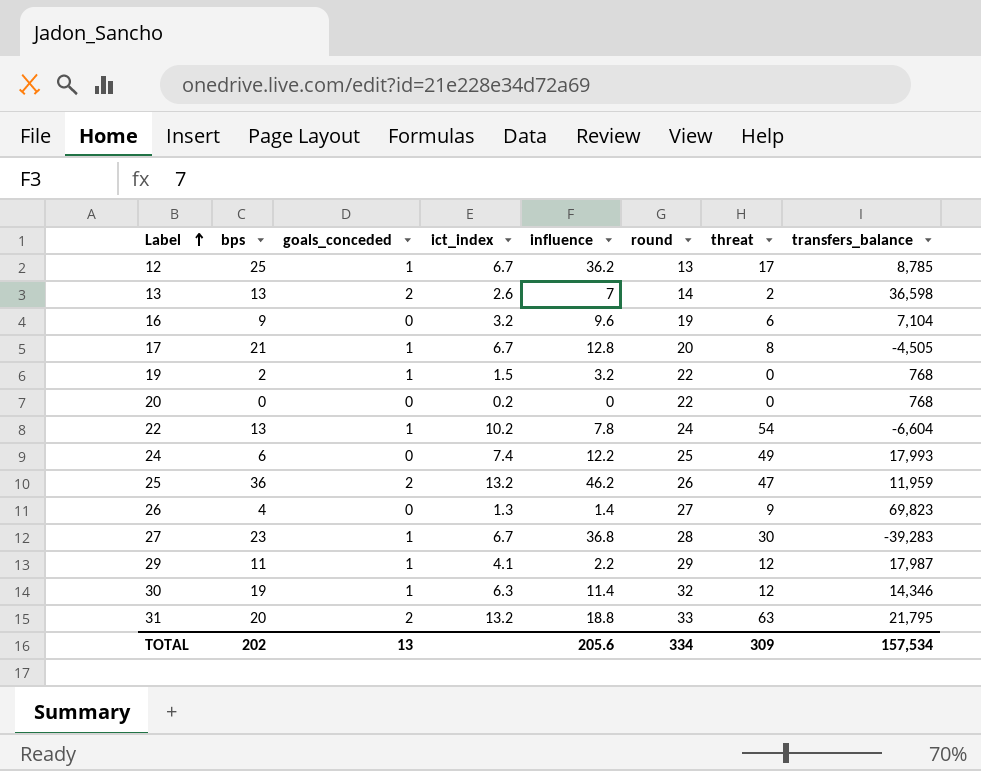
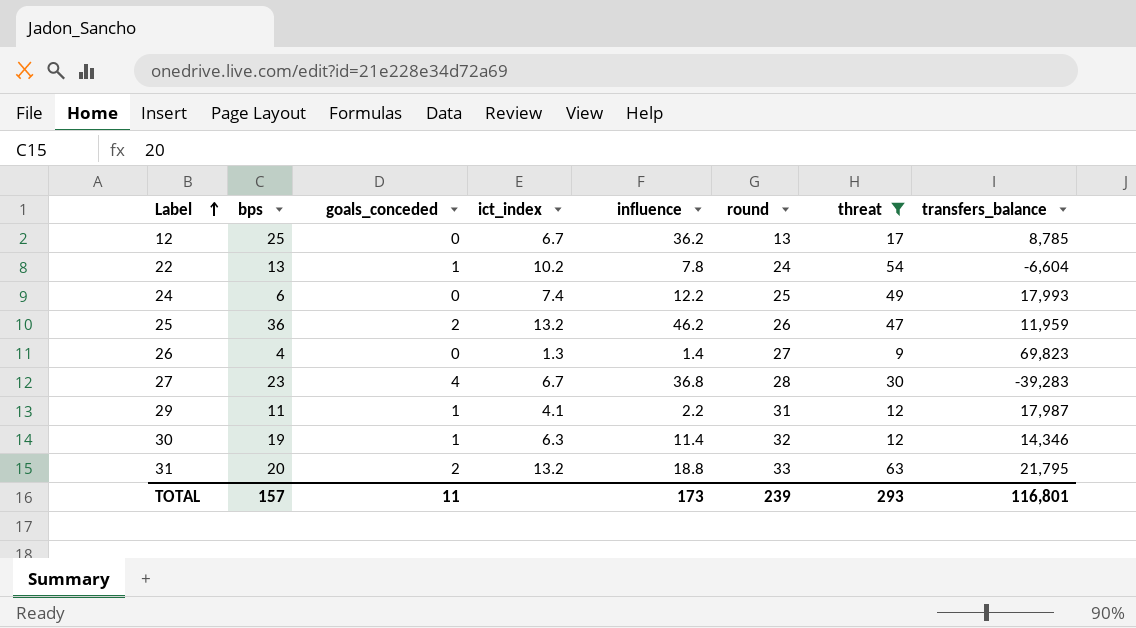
filter: none -> threat >= 9
12 | goals_conceded: 1 -> 0
27 | goals_conceded: 1 -> 4
29 | round: 29 -> 31
TOTAL | bps: 202 -> 157
TOTAL | goals_conceded: 13 -> 11
TOTAL | influence: 205.6 -> 173
TOTAL | round: 334 -> 239
TOTAL | threat: 309 -> 293
TOTAL | transfers_balance: 157,534 -> 116,801

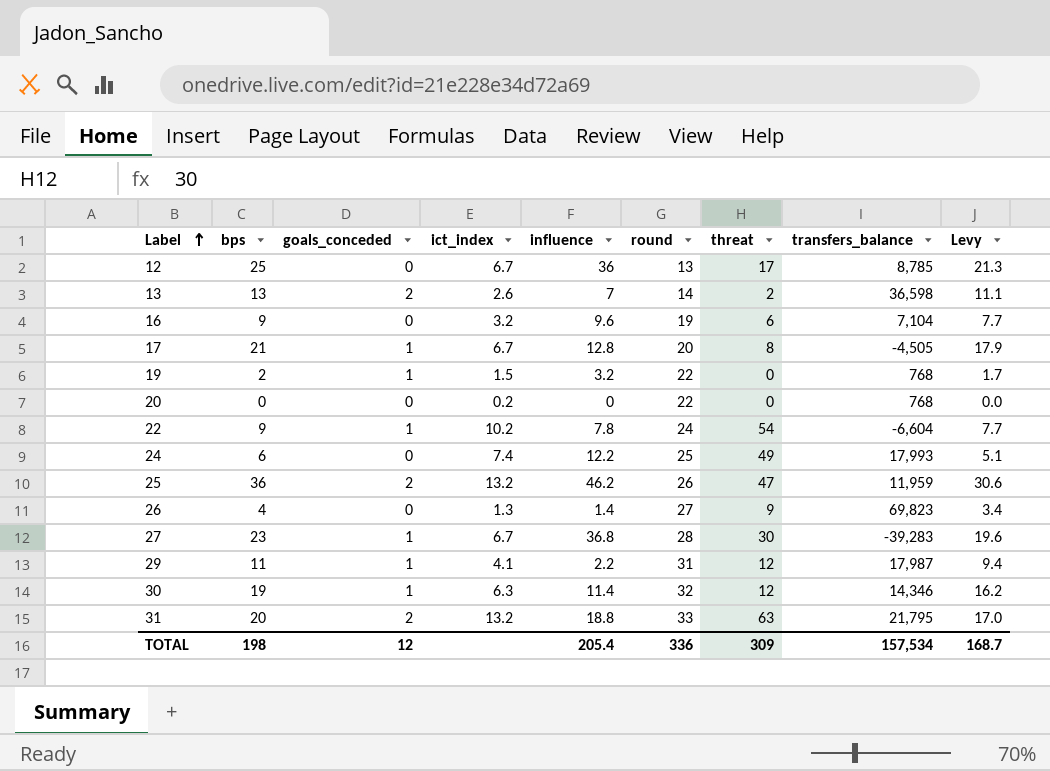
filter: threat >= 9 -> none
column Levy | formula: none -> [bps] * 0.85
12 | influence: 36.2 -> 36
22 | bps: 13 -> 9
27 | goals_conceded: 4 -> 1
TOTAL | bps: 157 -> 198
TOTAL | goals_conceded: 11 -> 12
TOTAL | influence: 173 -> 205.4
TOTAL | round: 239 -> 336
TOTAL | threat: 293 -> 309
TOTAL | transfers_balance: 116,801 -> 157,534

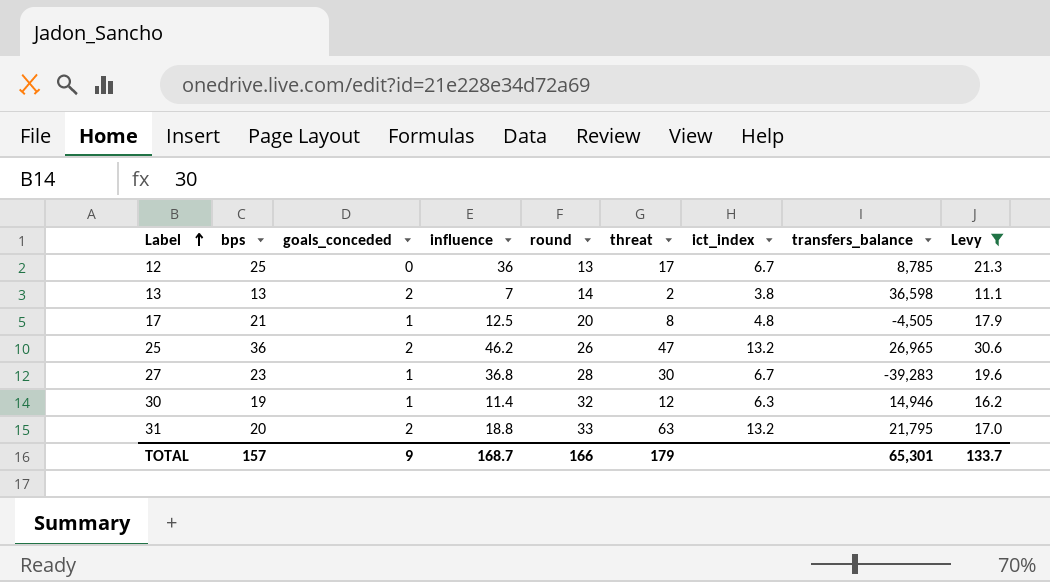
filter: none -> Levy >= 11.1
column ict_index | position: 4 -> 7
13 | ict_index: 2.6 -> 3.8
17 | influence: 12.8 -> 12.5
17 | ict_index: 6.7 -> 4.8
25 | transfers_balance: 11,959 -> 26,965
30 | transfers_balance: 14,346 -> 14,946
TOTAL | bps: 198 -> 157
TOTAL | goals_conceded: 12 -> 9
TOTAL | influence: 205.4 -> 168.7
TOTAL | round: 336 -> 166
TOTAL | threat: 309 -> 179
TOTAL | transfers_balance: 157,534 -> 65,301
TOTAL | Levy: 168.7 -> 133.7

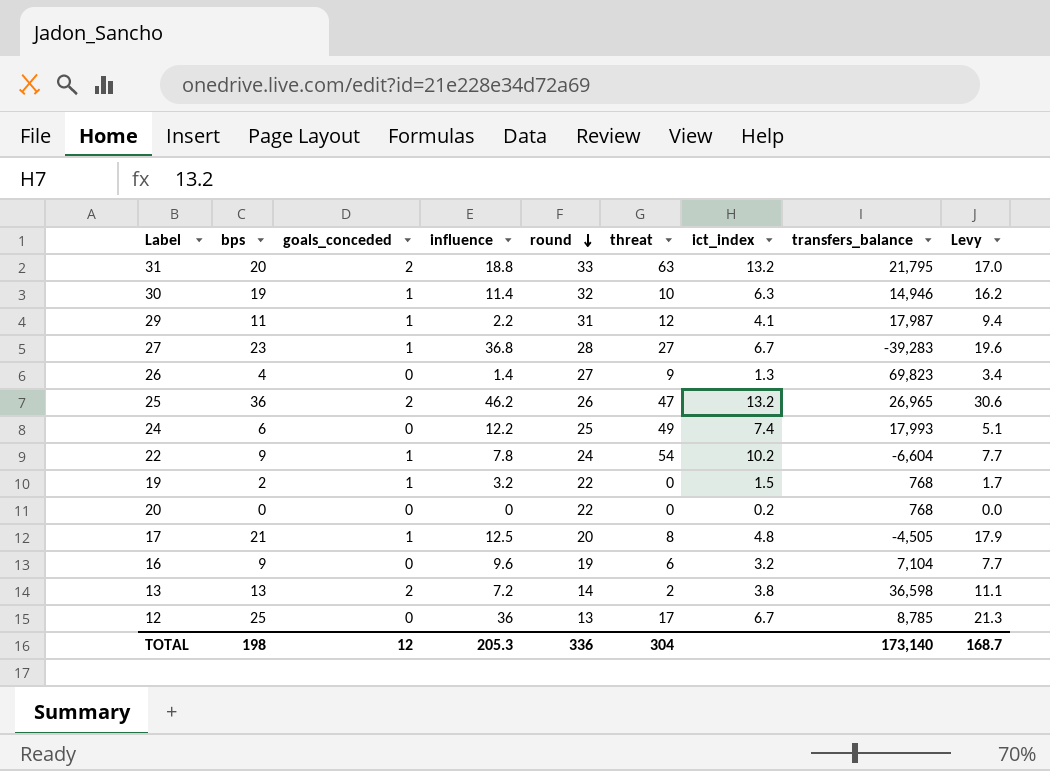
filter: Levy >= 11.1 -> none
row order: Label ascending -> round descending
30 | threat: 12 -> 10
27 | threat: 30 -> 27
13 | influence: 7 -> 7.2
TOTAL | bps: 157 -> 198
TOTAL | goals_conceded: 9 -> 12
TOTAL | influence: 168.7 -> 205.3
TOTAL | round: 166 -> 336
TOTAL | threat: 179 -> 304
TOTAL | transfers_balance: 65,301 -> 173,140
TOTAL | Levy: 133.7 -> 168.7

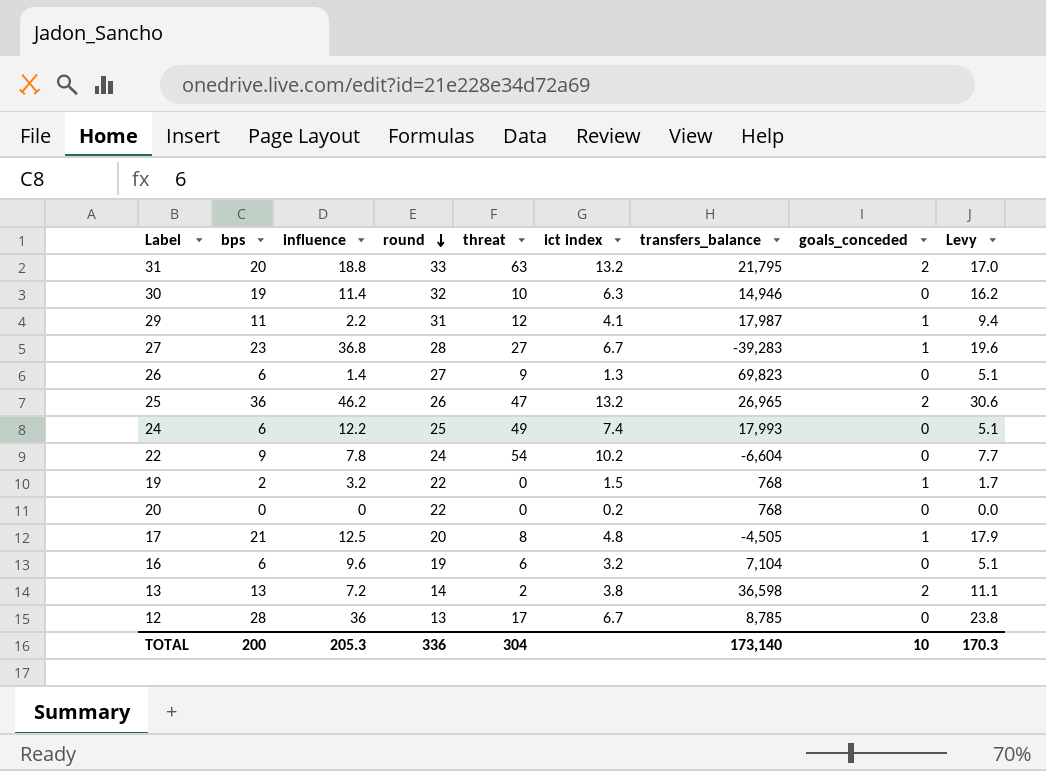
column name: ict_index -> ict index
column goals_conceded | position: 3 -> 8
30 | goals_conceded: 1 -> 0
26 | bps: 4 -> 6
26 | Levy: 3.4 -> 5.1
22 | goals_conceded: 1 -> 0
16 | bps: 9 -> 6
16 | Levy: 7.7 -> 5.1
12 | bps: 25 -> 28
12 | Levy: 21.3 -> 23.8
TOTAL | bps: 198 -> 200
TOTAL | goals_conceded: 12 -> 10
TOTAL | Levy: 168.7 -> 170.3

